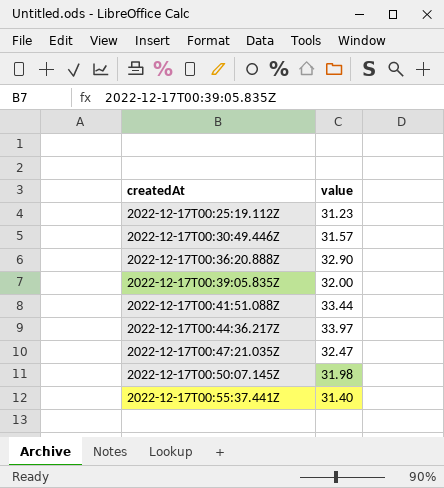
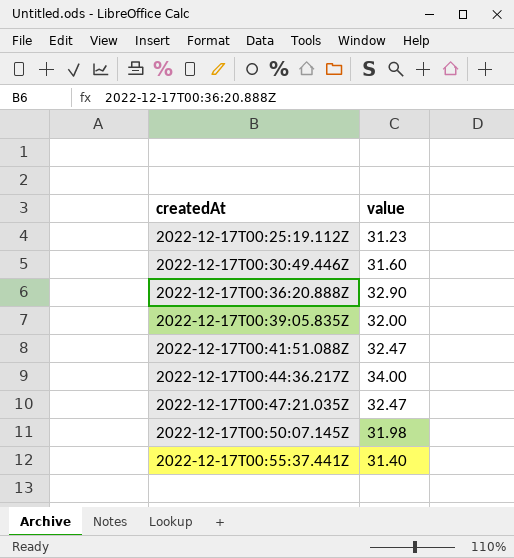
2022-12-17T00:30:49.446Z | value: 31.57 -> 31.60
2022-12-17T00:41:51.088Z | value: 33.44 -> 32.47
2022-12-17T00:44:36.217Z | value: 33.97 -> 34.00

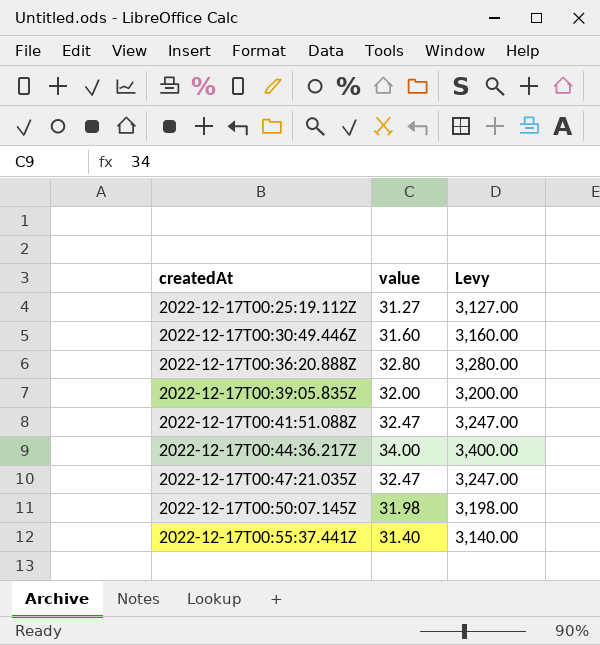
column Levy | formula: none -> [value] * 100
2022-12-17T00:25:19.112Z | value: 31.23 -> 31.27
2022-12-17T00:36:20.888Z | value: 32.90 -> 32.80

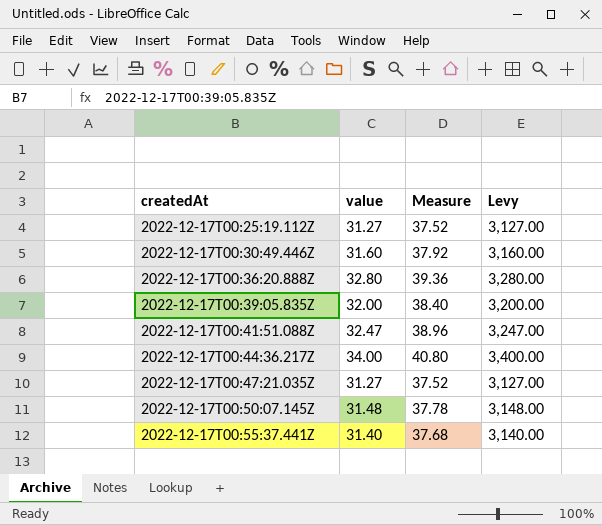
column Measure | formula: none -> [value] * 1.2
2022-12-17T00:47:21.035Z | value: 32.47 -> 31.27
2022-12-17T00:47:21.035Z | Levy: 3,247.00 -> 3,127.00
2022-12-17T00:50:07.145Z | value: 31.98 -> 31.48
2022-12-17T00:50:07.145Z | Levy: 3,198.00 -> 3,148.00

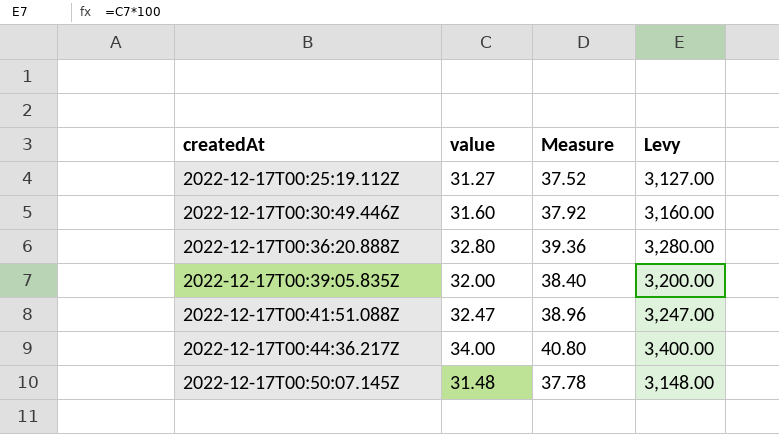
row 2022-12-17T00:47:21.035Z: 31.27 | 37.52 | 3,127.00 -> none
row 2022-12-17T00:55:37.441Z: 31.40 | 37.68 | 3,140.00 -> none

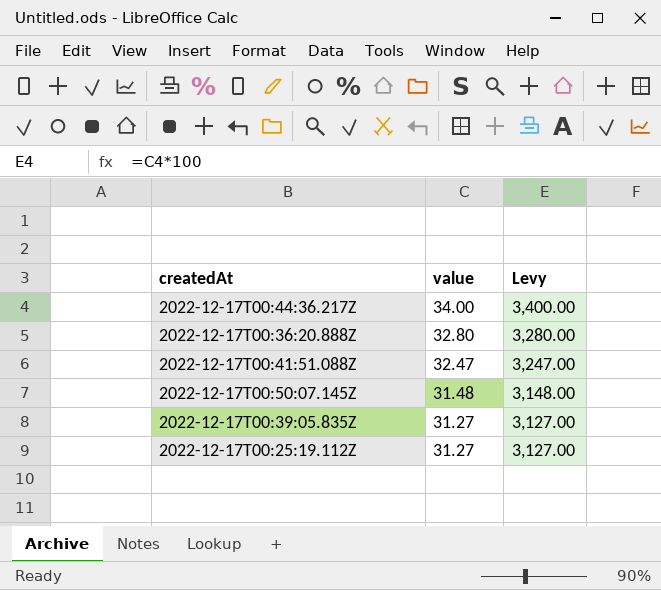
row order: createdAt ascending -> value descending
column Measure | formula: [value] * 1.2 -> none
row 2022-12-17T00:30:49.446Z: 31.60 | 37.92 | 3,160.00 -> none
2022-12-17T00:39:05.835Z | value: 32.00 -> 31.27
2022-12-17T00:39:05.835Z | Levy: 3,200.00 -> 3,127.00

